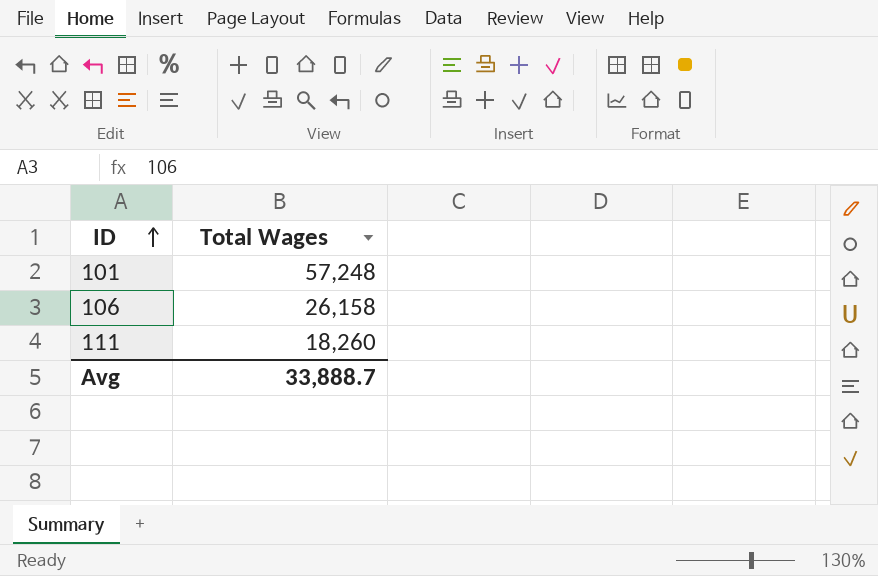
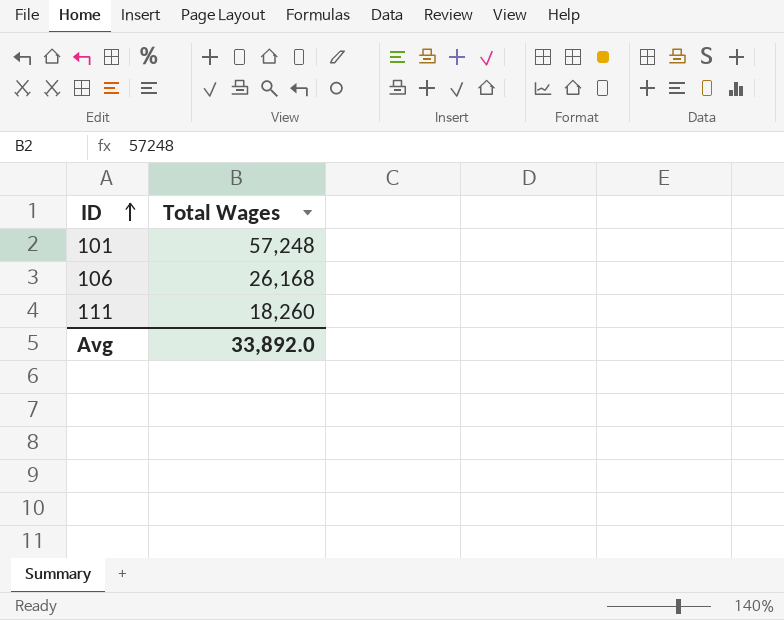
106 | Total Wages: 26,158 -> 26,168
Avg | Total Wages: 33,888.7 -> 33,892.0

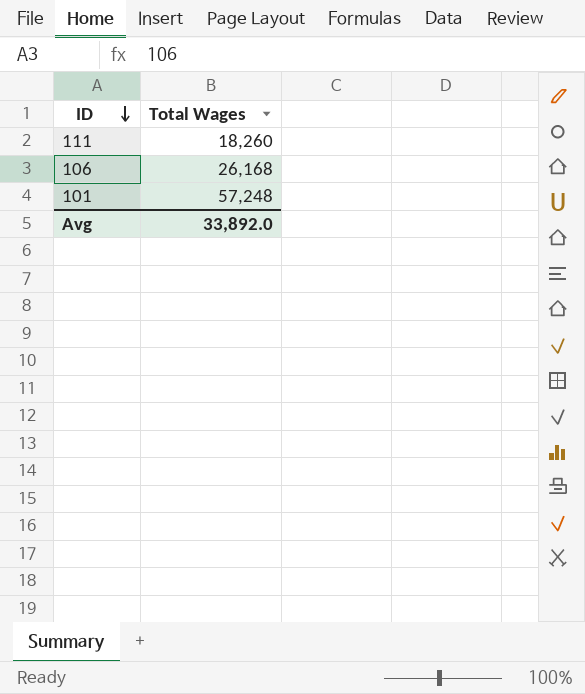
row order: ID ascending -> ID descending

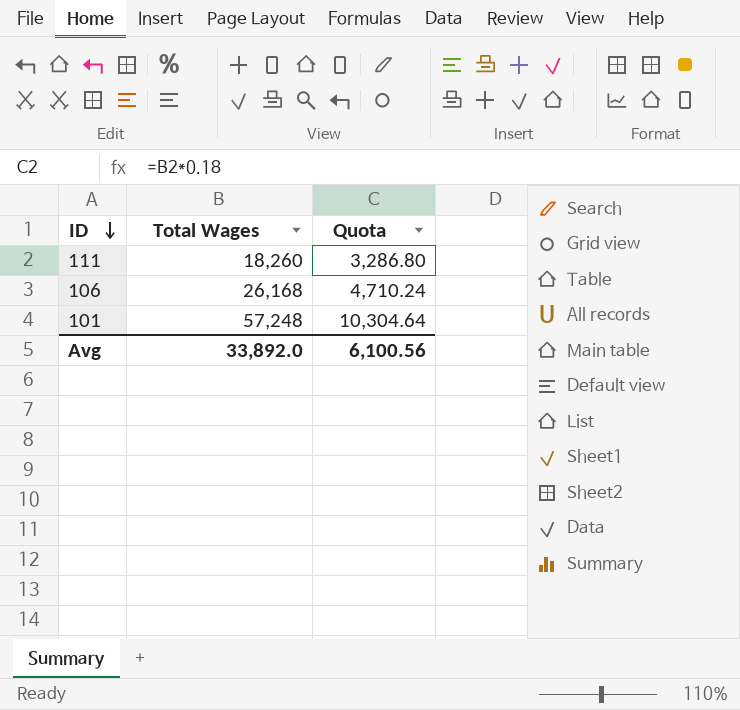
column Quota | formula: none -> [Total Wages] * 0.18

